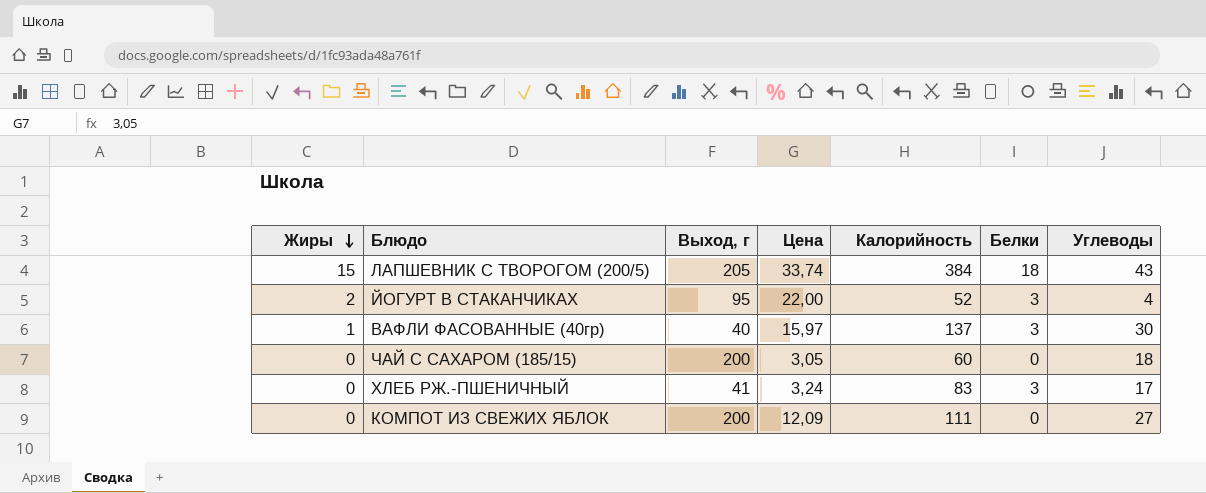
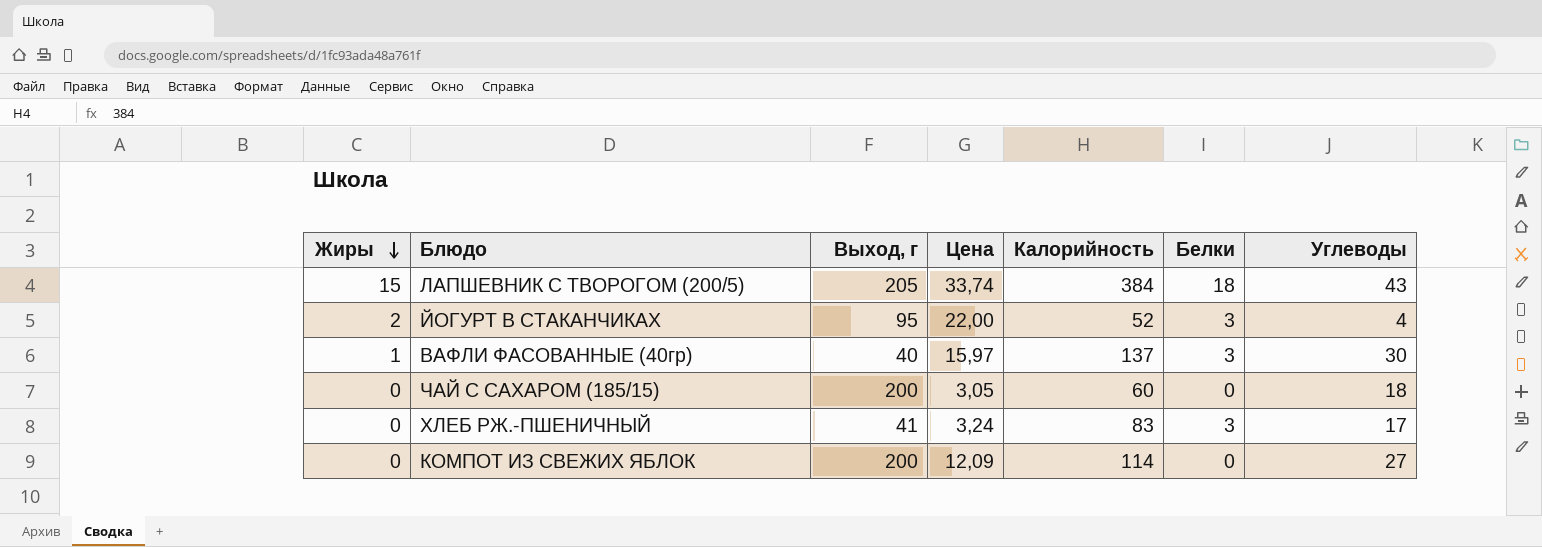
КОМПОТ ИЗ СВЕЖИХ ЯБЛОК | Калорийность: 111 -> 114

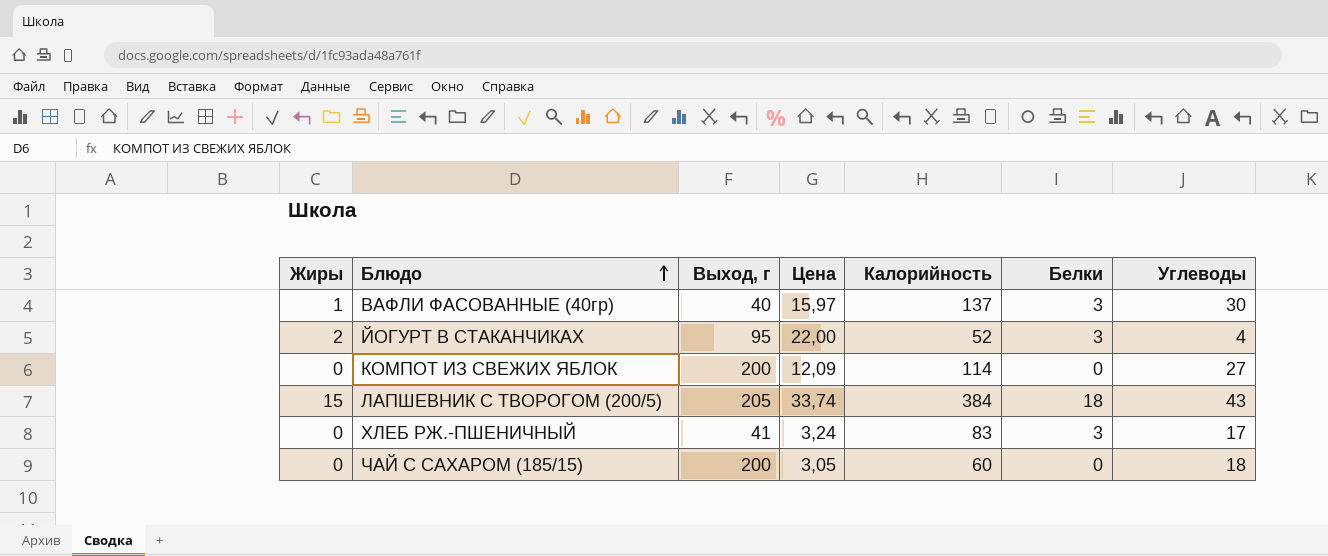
row order: Жиры descending -> Блюдо ascending

